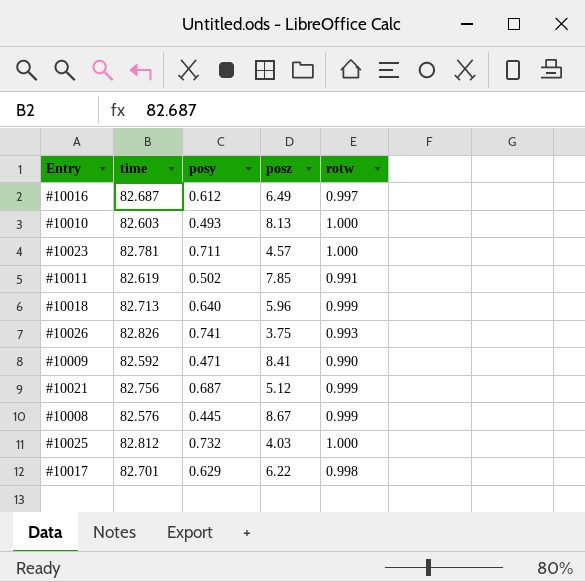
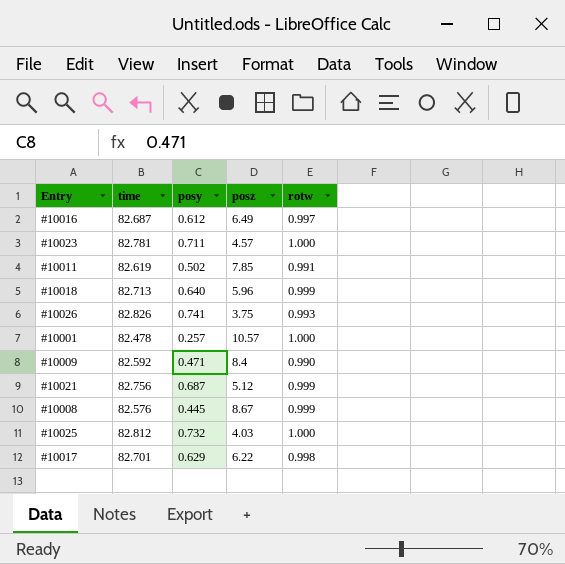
row #10010: 82.603 | 0.493 | 8.13 | 1.000 -> none
row #10001: none -> 82.478 | 0.257 | 10.57 | 1.000
#10009 | posz: 8.41 -> 8.4

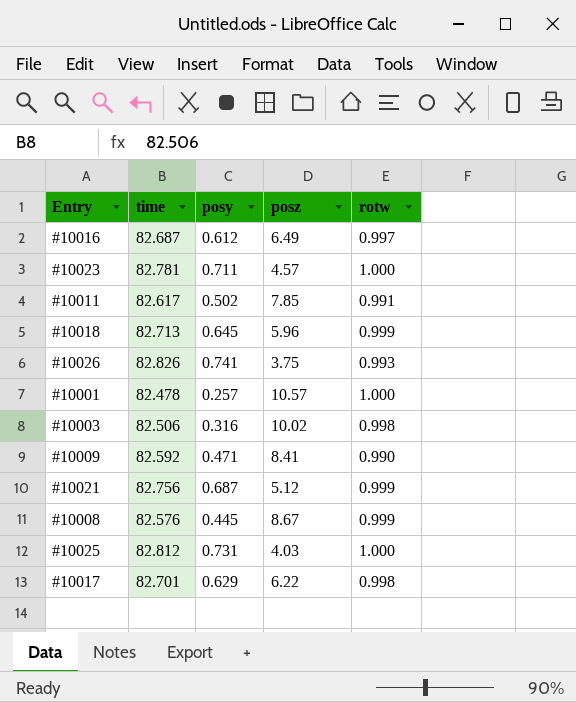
#10011 | time: 82.619 -> 82.617
#10018 | posy: 0.640 -> 0.645
row #10003: none -> 82.506 | 0.316 | 10.02 | 0.998
#10009 | posz: 8.4 -> 8.41
#10025 | posy: 0.732 -> 0.731

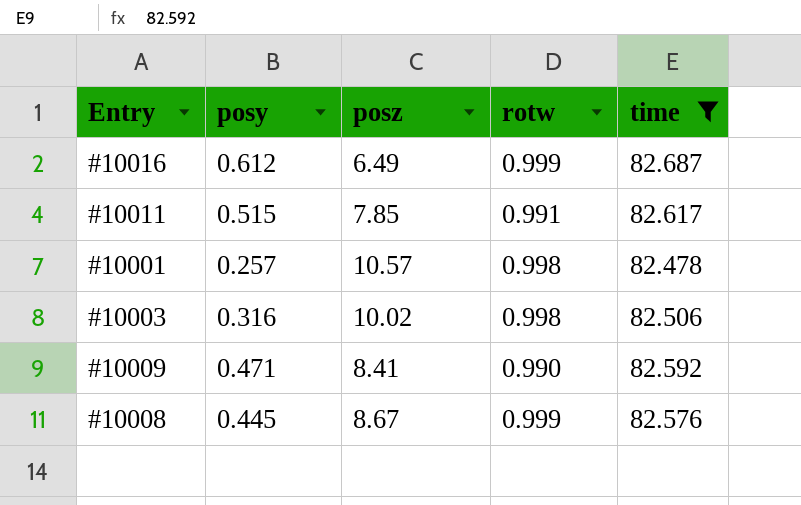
filter: none -> time <= 82.687
column time | position: 2 -> 5
#10016 | rotw: 0.997 -> 0.999
#10011 | posy: 0.502 -> 0.515
#10001 | rotw: 1.000 -> 0.998

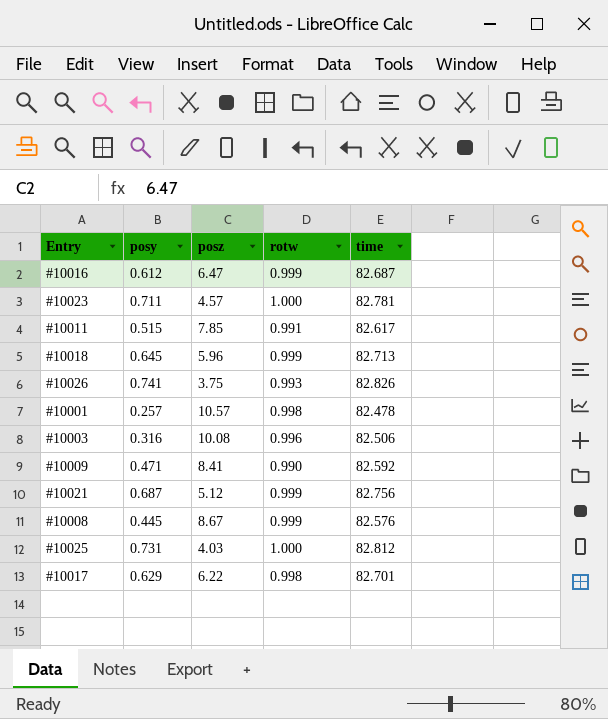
filter: time <= 82.687 -> none
#10016 | posz: 6.49 -> 6.47
#10003 | posz: 10.02 -> 10.08
#10003 | rotw: 0.998 -> 0.996

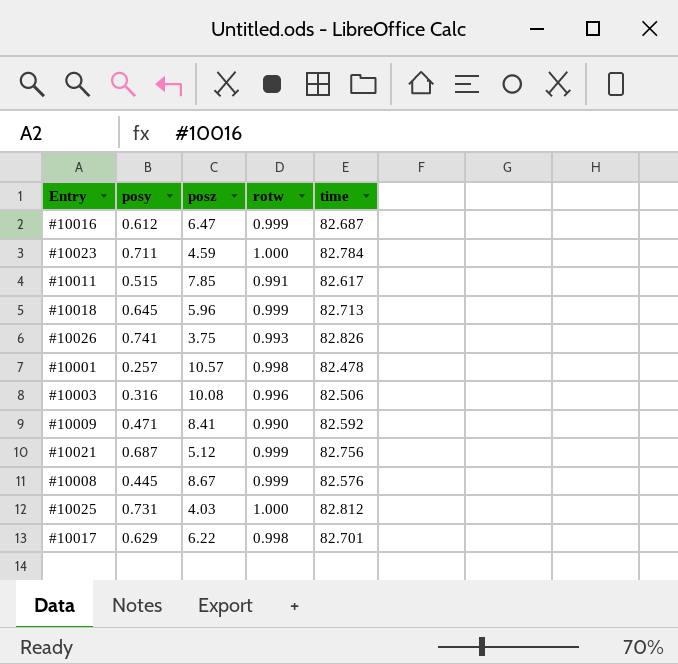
#10023 | posz: 4.57 -> 4.59
#10023 | time: 82.781 -> 82.784

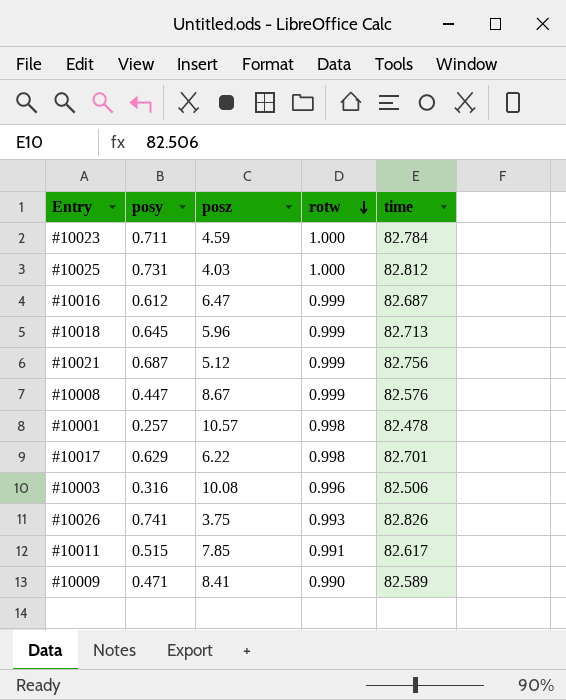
row order: none -> rotw descending
#10008 | posy: 0.445 -> 0.447
#10009 | time: 82.592 -> 82.589

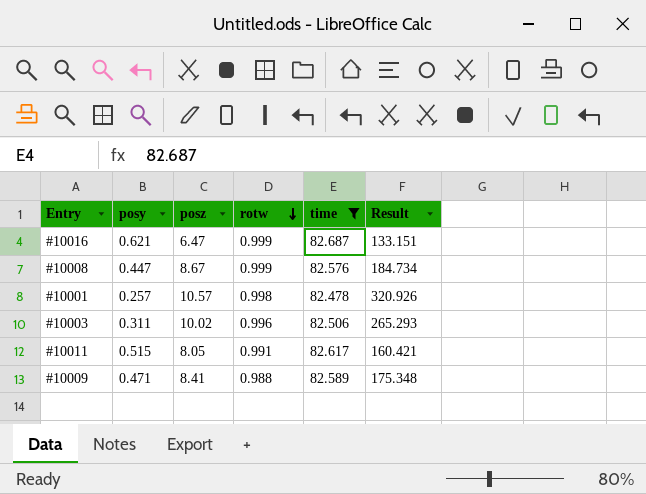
filter: none -> time <= 82.687
column Result | formula: none -> [time] / [posy]
#10016 | posy: 0.612 -> 0.621
#10003 | posy: 0.316 -> 0.311
#10003 | posz: 10.08 -> 10.02
#10011 | posz: 7.85 -> 8.05
#10009 | rotw: 0.990 -> 0.988

